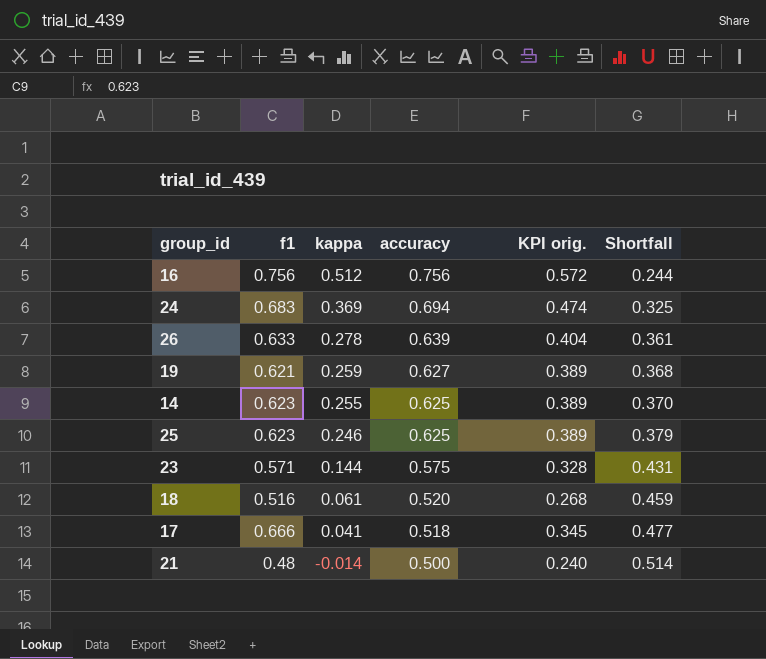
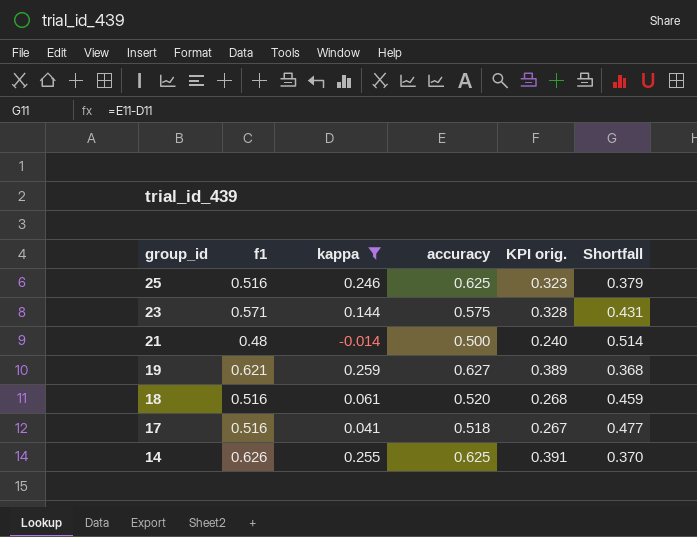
filter: none -> kappa <= 0.259
row order: kappa descending -> group_id descending
25 | f1: 0.623 -> 0.516
25 | KPI orig.: 0.389 -> 0.323
17 | f1: 0.666 -> 0.516
17 | KPI orig.: 0.345 -> 0.267
14 | f1: 0.623 -> 0.626
14 | KPI orig.: 0.389 -> 0.391

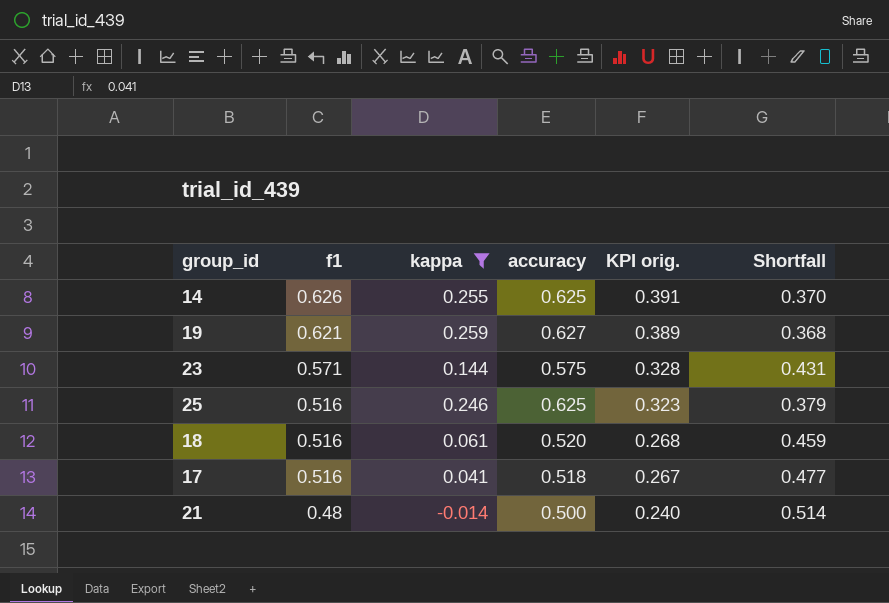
row order: group_id descending -> f1 descending

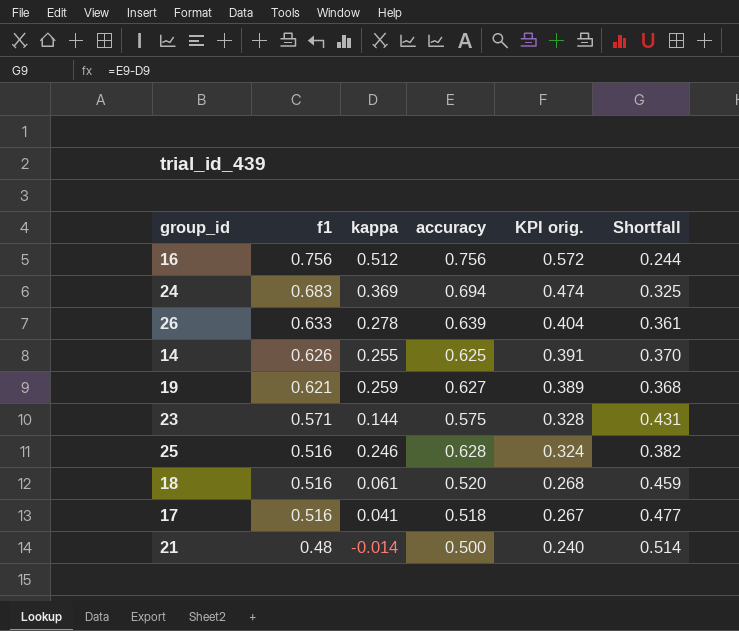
filter: kappa <= 0.259 -> none
25 | accuracy: 0.625 -> 0.628
25 | KPI orig.: 0.323 -> 0.324
25 | Shortfall: 0.379 -> 0.382

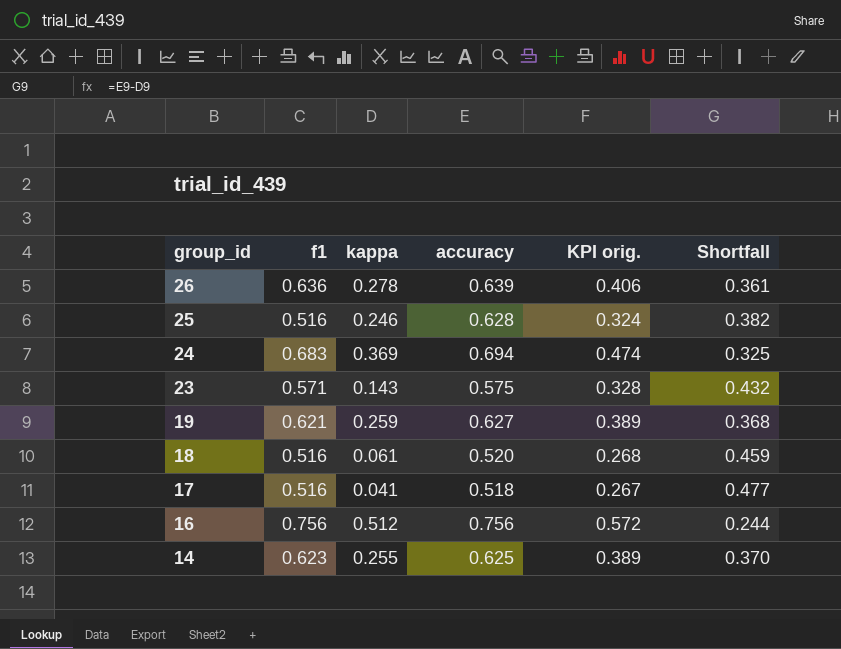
row order: f1 descending -> group_id descending
row 21: 0.48 | -0.014 | 0.500 | 0.240 | 0.514 -> none
26 | f1: 0.633 -> 0.636
26 | KPI orig.: 0.404 -> 0.406
23 | kappa: 0.144 -> 0.143
23 | Shortfall: 0.431 -> 0.432
14 | f1: 0.626 -> 0.623
14 | KPI orig.: 0.391 -> 0.389

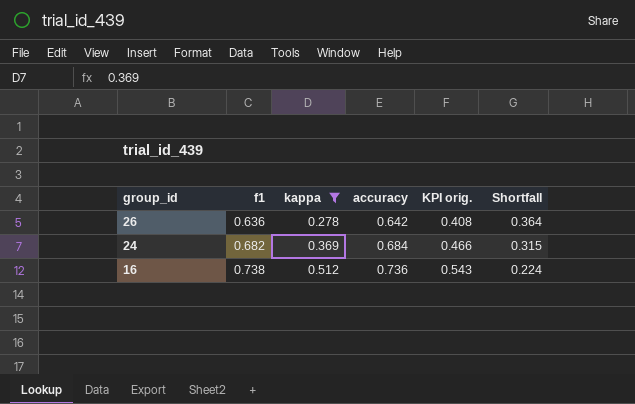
filter: none -> kappa >= 0.278
26 | accuracy: 0.639 -> 0.642
26 | KPI orig.: 0.406 -> 0.408
26 | Shortfall: 0.361 -> 0.364
24 | f1: 0.683 -> 0.682
24 | accuracy: 0.694 -> 0.684
24 | KPI orig.: 0.474 -> 0.466
24 | Shortfall: 0.325 -> 0.315
16 | f1: 0.756 -> 0.738
16 | accuracy: 0.756 -> 0.736
16 | KPI orig.: 0.572 -> 0.543
16 | Shortfall: 0.244 -> 0.224

